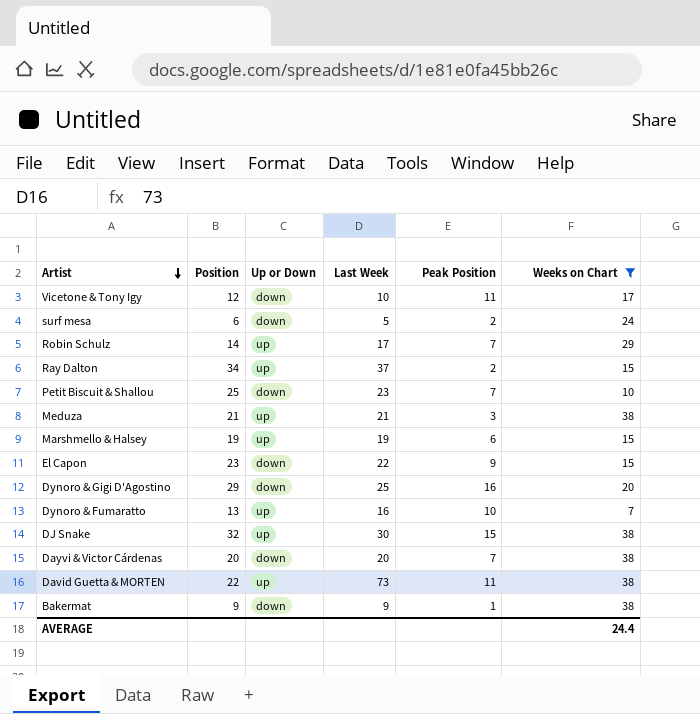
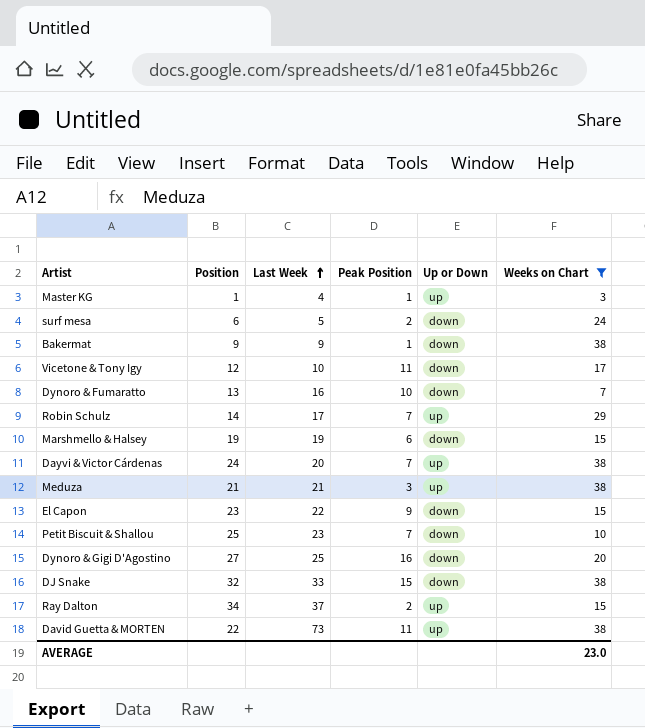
row order: Artist descending -> Last Week ascending
column Up or Down | position: 3 -> 5
row Master KG: none -> 1 | 4 | 1 | up | 3
Dynoro & Fumaratto | Up or Down: up -> down
Marshmello & Halsey | Up or Down: up -> down
Dayvi & Victor Cárdenas | Position: 20 -> 24
Dayvi & Victor Cárdenas | Up or Down: down -> up
Dynoro & Gigi D'Agostino | Position: 29 -> 27
DJ Snake | Last Week: 30 -> 33
DJ Snake | Up or Down: up -> down
AVERAGE | Weeks on Chart: 24.4 -> 23.0

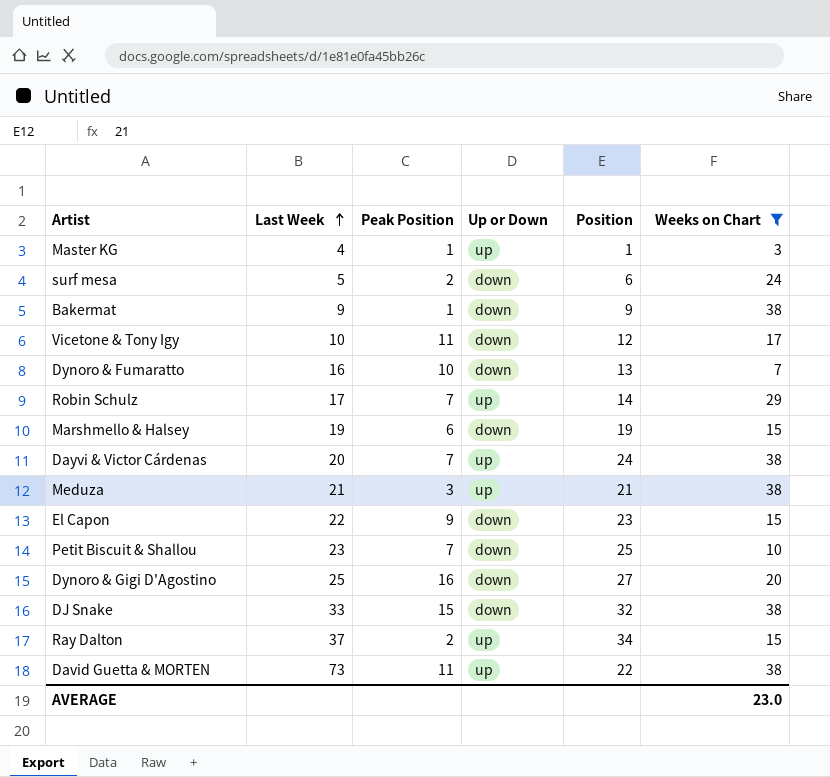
column Position | position: 2 -> 5

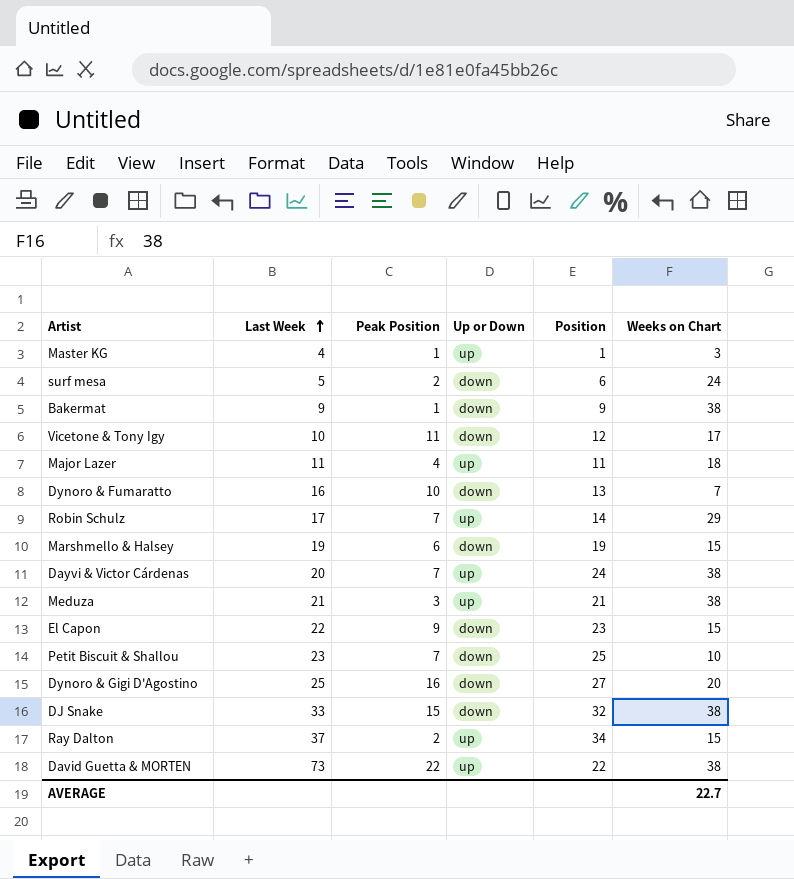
filter: Weeks on Chart != 18 -> none
David Guetta & MORTEN | Peak Position: 11 -> 22
AVERAGE | Weeks on Chart: 23.0 -> 22.7

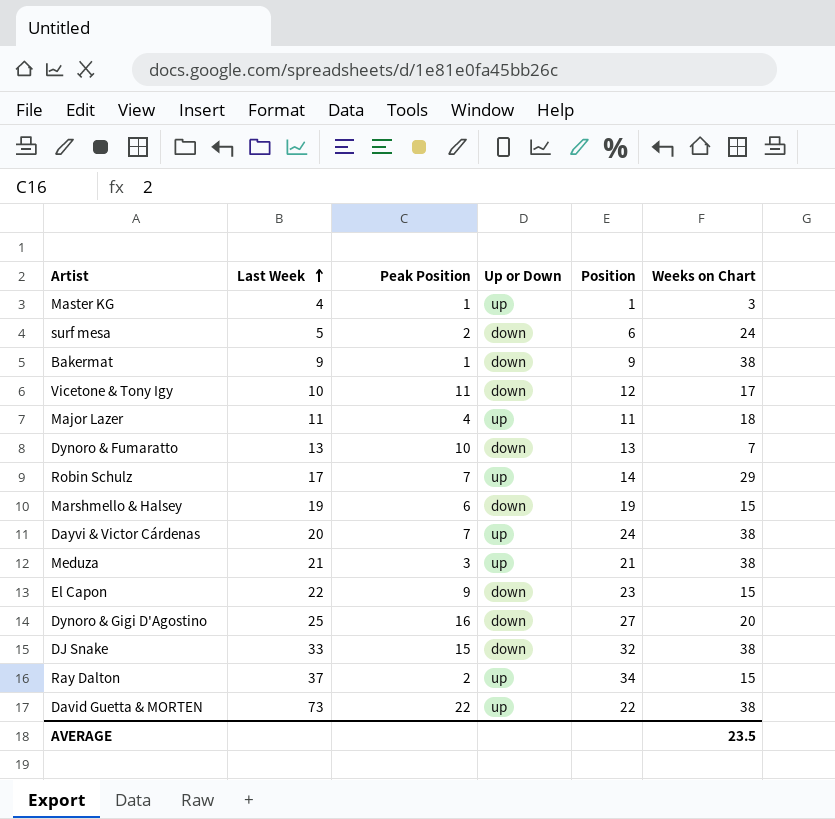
row Petit Biscuit & Shallou: 23 | 7 | down | 25 | 10 -> none
Dynoro & Fumaratto | Last Week: 16 -> 13
AVERAGE | Weeks on Chart: 22.7 -> 23.5

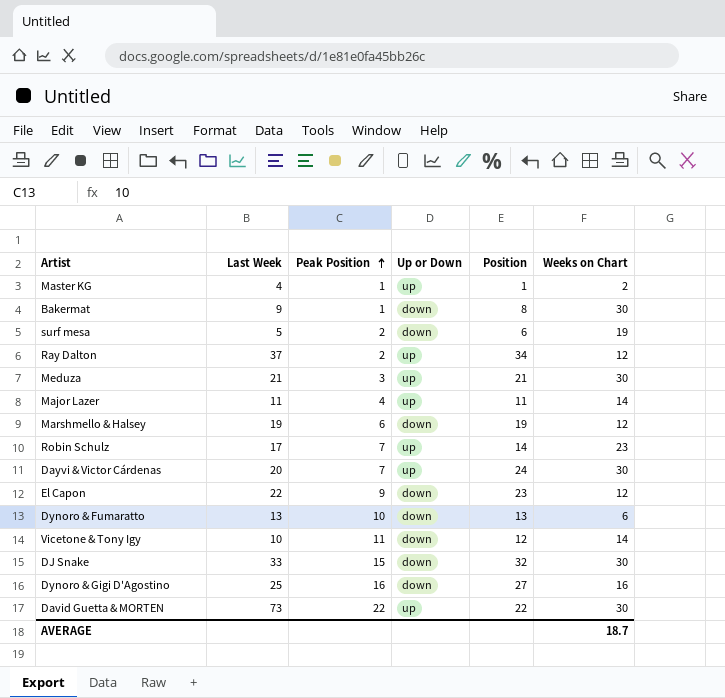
row order: Last Week ascending -> Peak Position ascending
Master KG | Weeks on Chart: 3 -> 2
Bakermat | Position: 9 -> 8
Bakermat | Weeks on Chart: 38 -> 30
surf mesa | Weeks on Chart: 24 -> 19
Ray Dalton | Weeks on Chart: 15 -> 12
Meduza | Weeks on Chart: 38 -> 30
Major Lazer | Weeks on Chart: 18 -> 14
Marshmello & Halsey | Weeks on Chart: 15 -> 12
Robin Schulz | Weeks on Chart: 29 -> 23
Dayvi & Victor Cárdenas | Weeks on Chart: 38 -> 30
El Capon | Weeks on Chart: 15 -> 12
Dynoro & Fumaratto | Weeks on Chart: 7 -> 6
Vicetone & Tony Igy | Weeks on Chart: 17 -> 14
DJ Snake | Weeks on Chart: 38 -> 30
Dynoro & Gigi D'Agostino | Weeks on Chart: 20 -> 16
David Guetta & MORTEN | Weeks on Chart: 38 -> 30
AVERAGE | Weeks on Chart: 23.5 -> 18.7

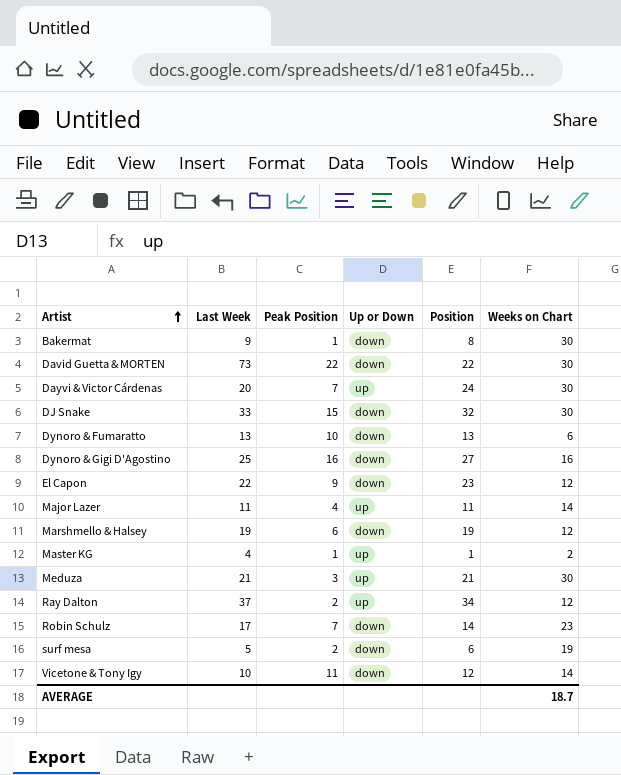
row order: Peak Position ascending -> Artist ascending
David Guetta & MORTEN | Up or Down: up -> down
Robin Schulz | Up or Down: up -> down

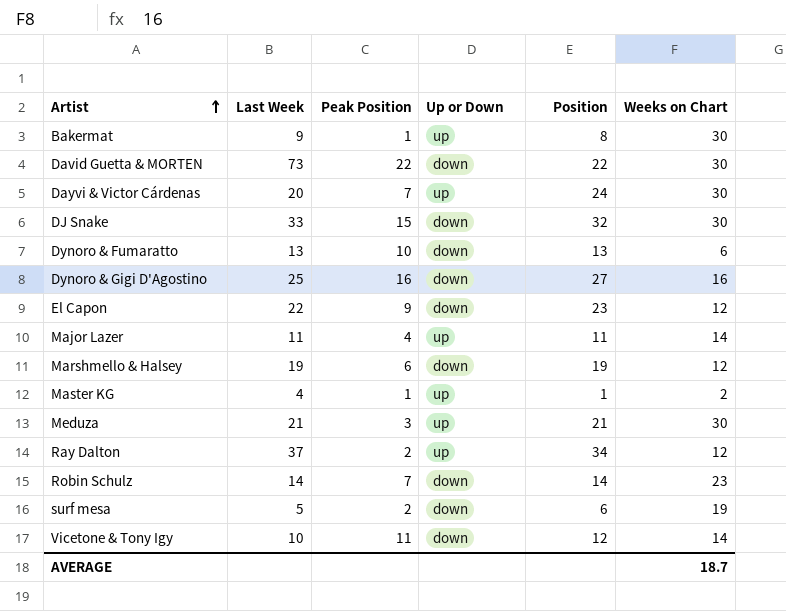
Bakermat | Up or Down: down -> up
Robin Schulz | Last Week: 17 -> 14

